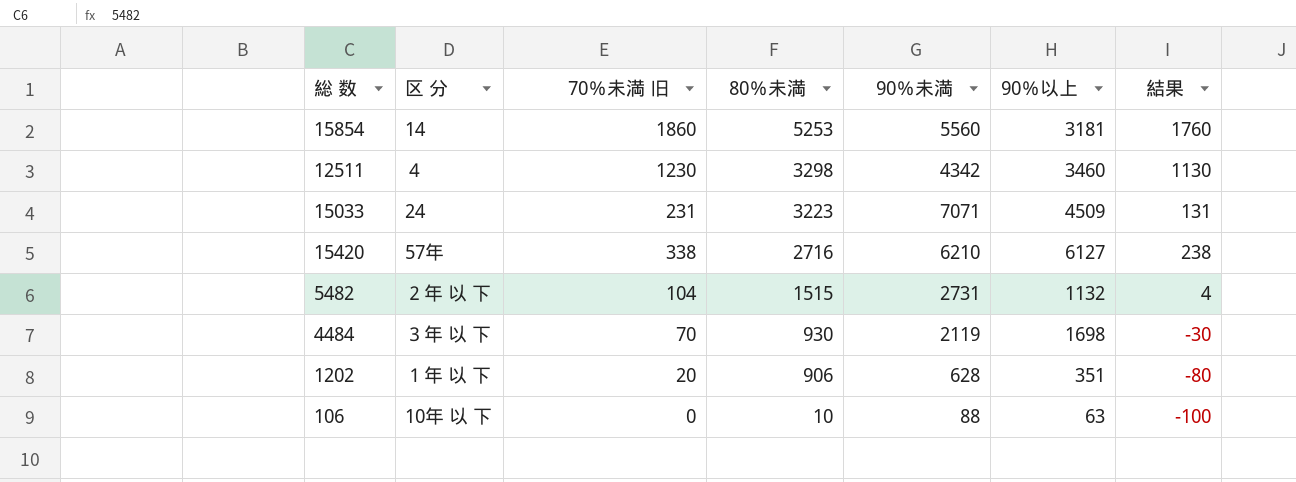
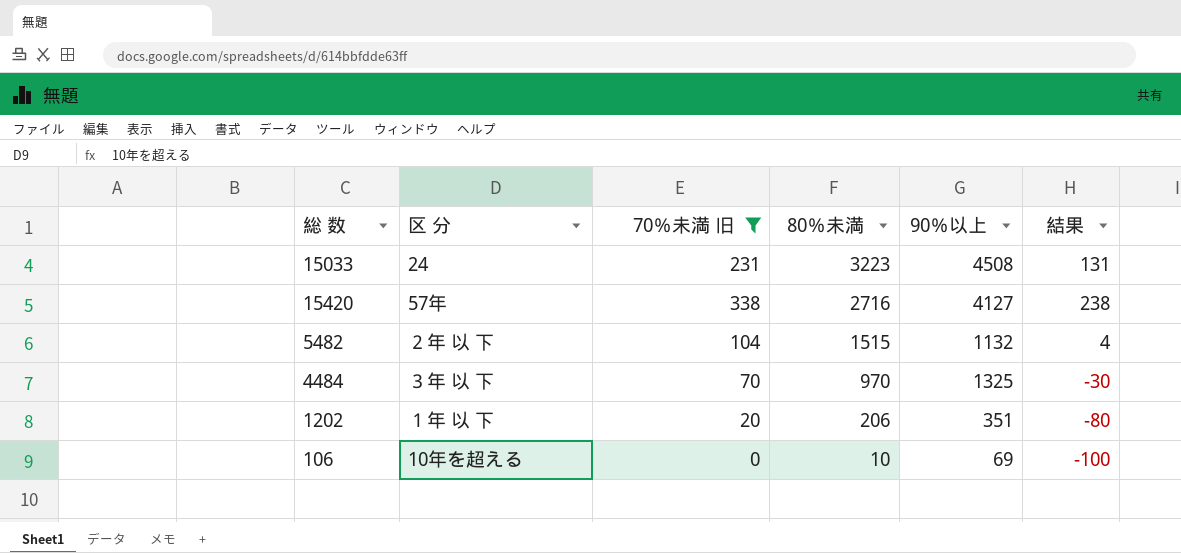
filter: none -> 70％未満 旧 <= 338
column 90％未満 | position: 5 -> none
15033 | 90％以上: 4509 -> 4508
15420 | 90％以上: 6127 -> 4127
4484 | 80％未満: 930 -> 970
4484 | 90％以上: 1698 -> 1325
1202 | 80％未満: 906 -> 206
106 | 区 分: 10年 以 下 -> 10年を超える
106 | 90％以上: 63 -> 69

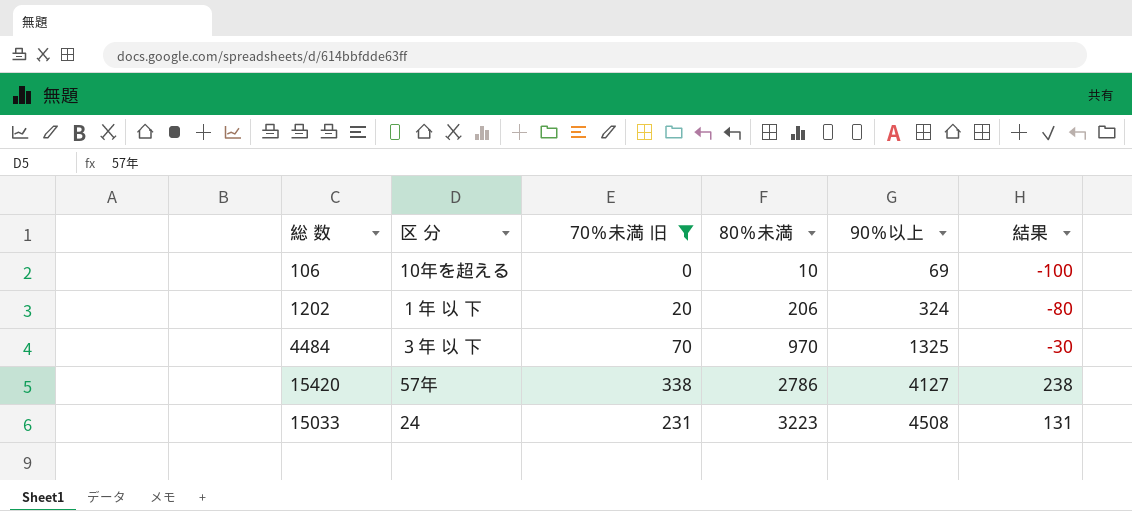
row order: 80％未満 descending -> 80％未満 ascending
row 5482: ２年 以 下 | 104 | 1515 | 1132 | 4 -> none
1202 | 90％以上: 351 -> 324
15420 | 80％未満: 2716 -> 2786

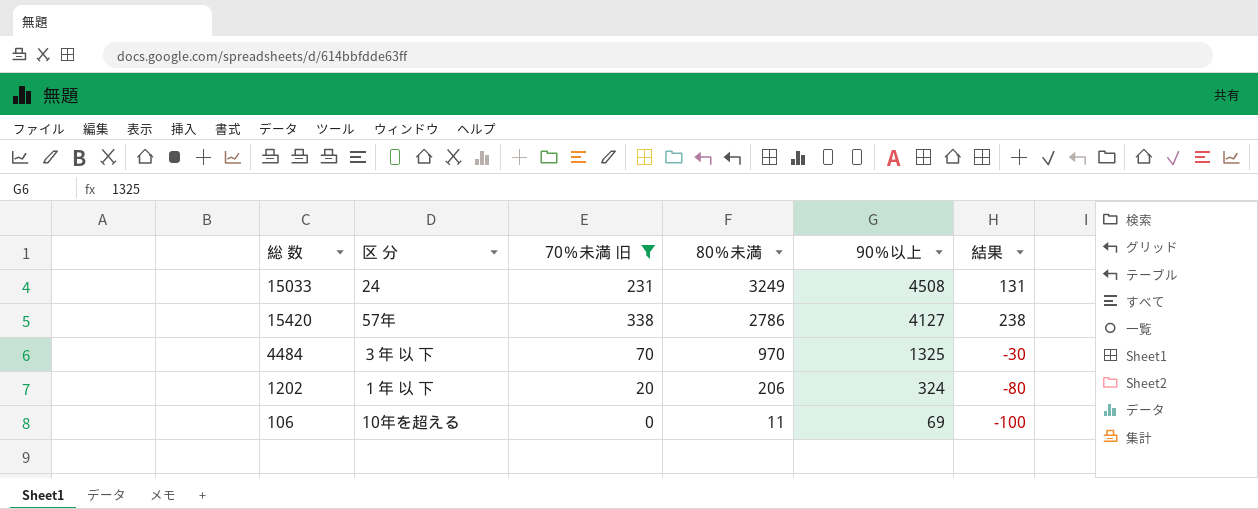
row order: 80％未満 ascending -> 80％未満 descending
15033 | 80％未満: 3223 -> 3249
106 | 80％未満: 10 -> 11

